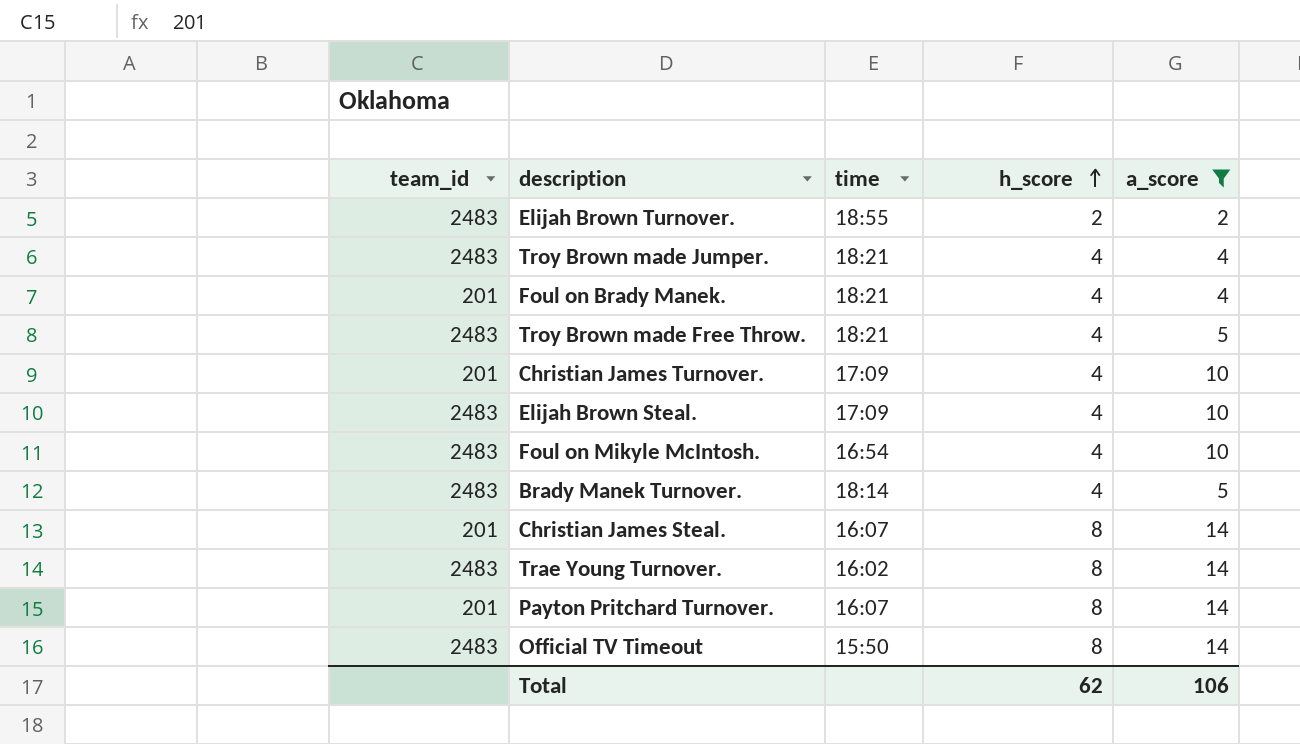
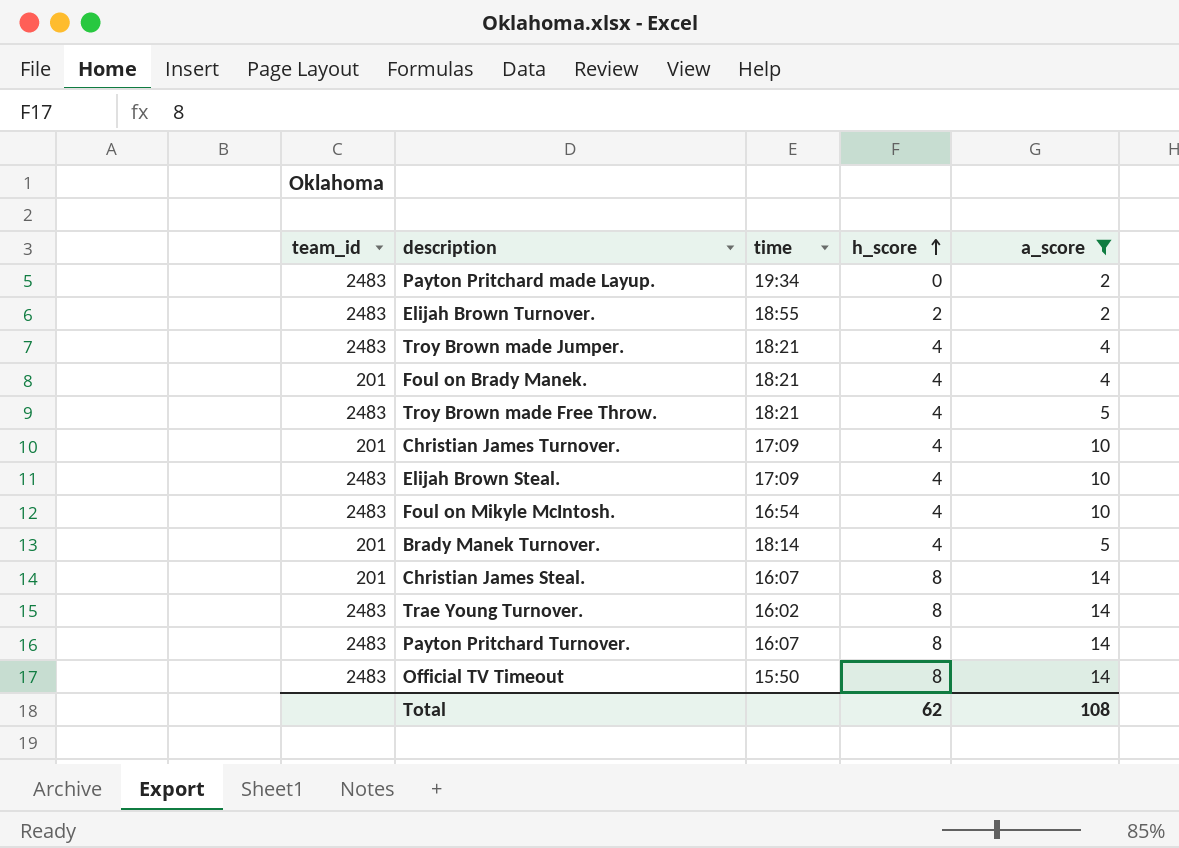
row Payton Pritchard made Layup.: none -> 2483 | 19:34 | 0 | 2
Brady Manek Turnover. | team_id: 2483 -> 201
Payton Pritchard Turnover. | team_id: 201 -> 2483
Total | a_score: 106 -> 108

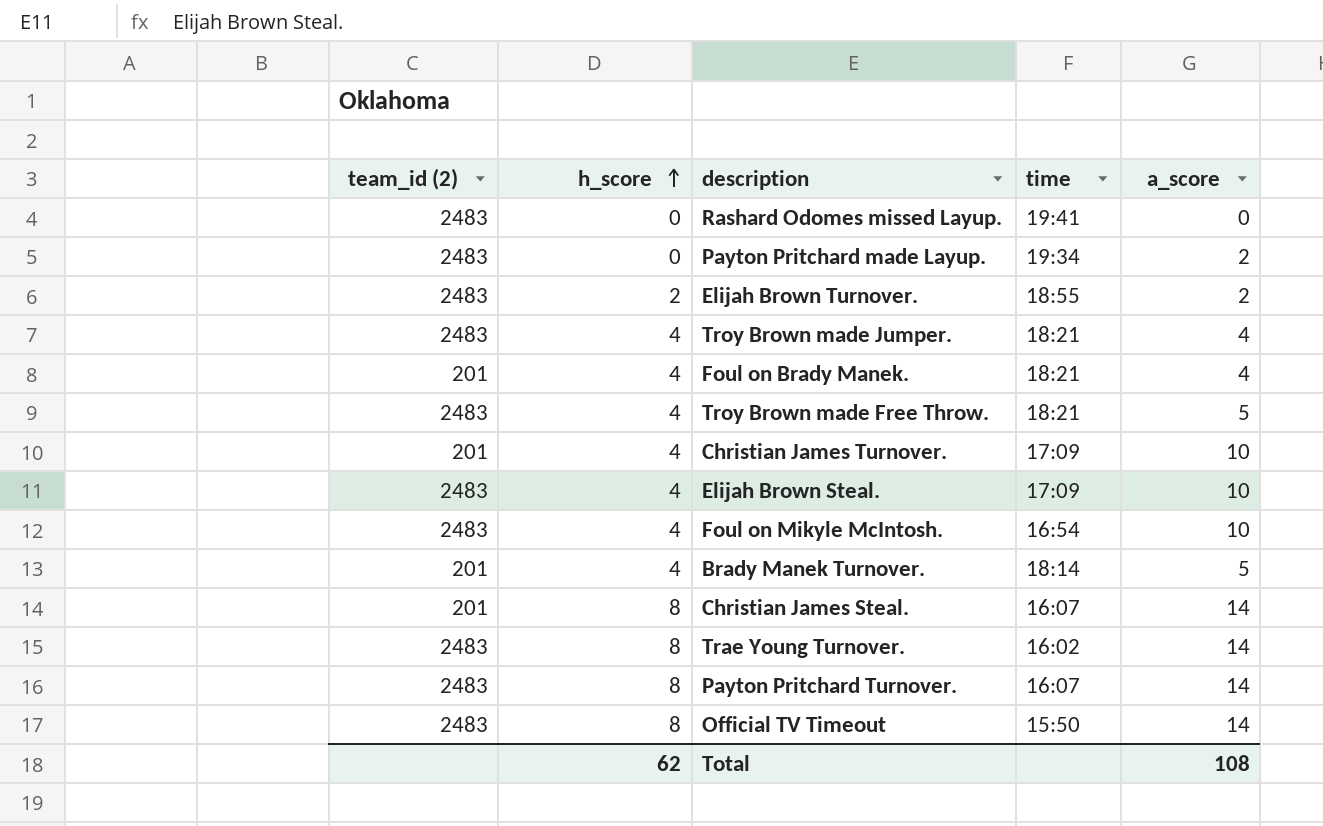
filter: a_score != 0 -> none
column name: team_id -> team_id (2)
column h_score | position: 4 -> 2

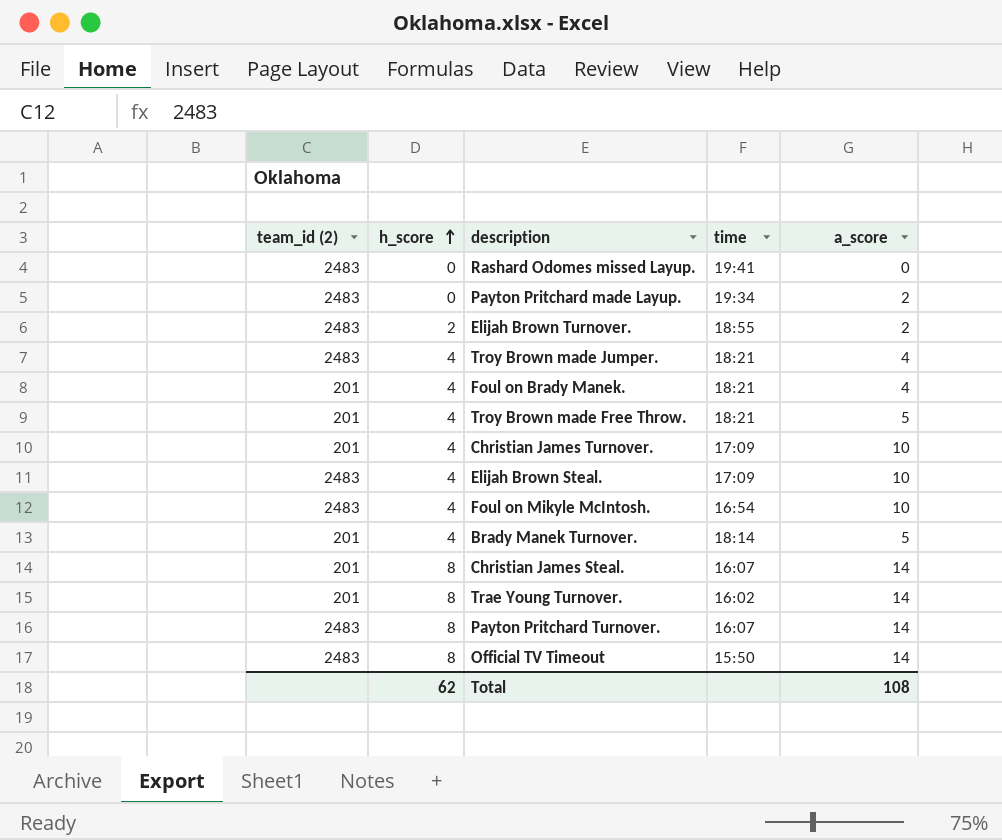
Troy Brown made Free Throw. | team_id (2): 2483 -> 201
Trae Young Turnover. | team_id (2): 2483 -> 201

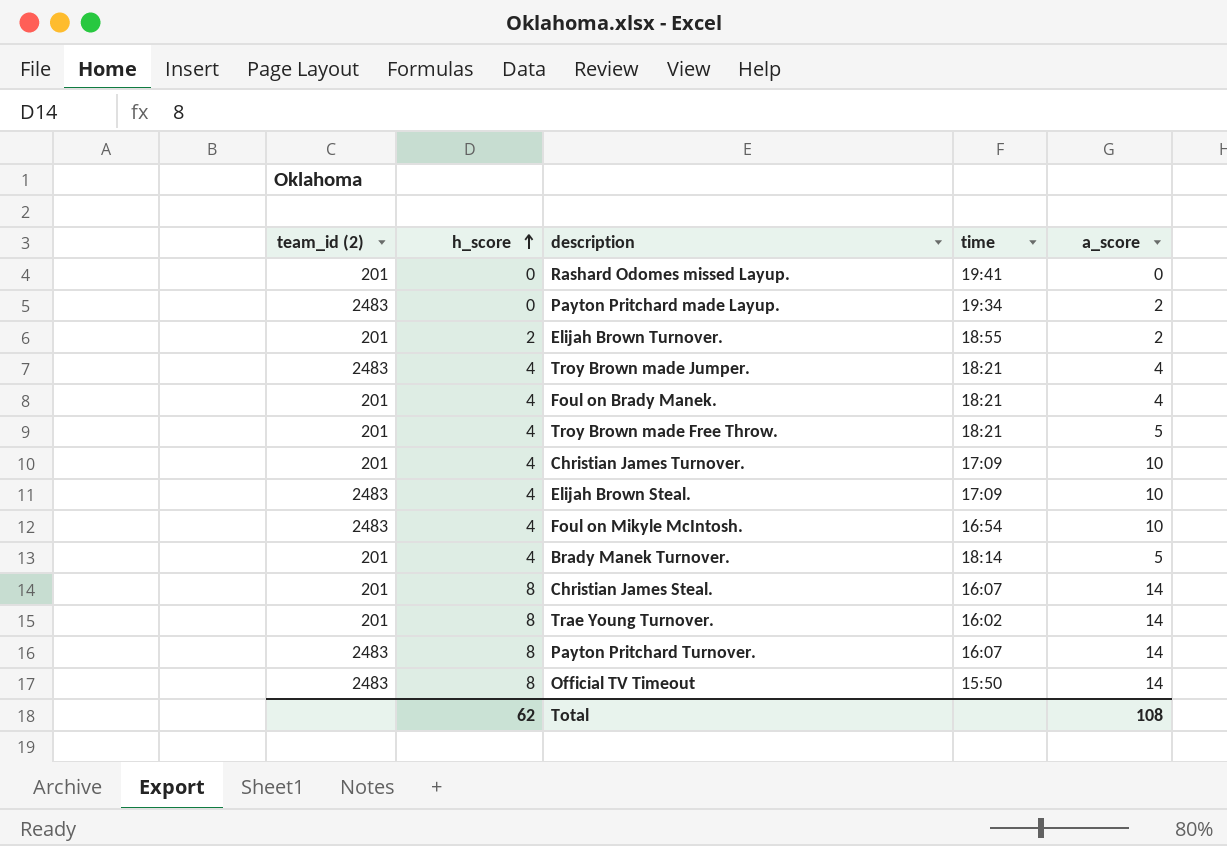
Rashard Odomes missed Layup. | team_id (2): 2483 -> 201
Elijah Brown Turnover. | team_id (2): 2483 -> 201

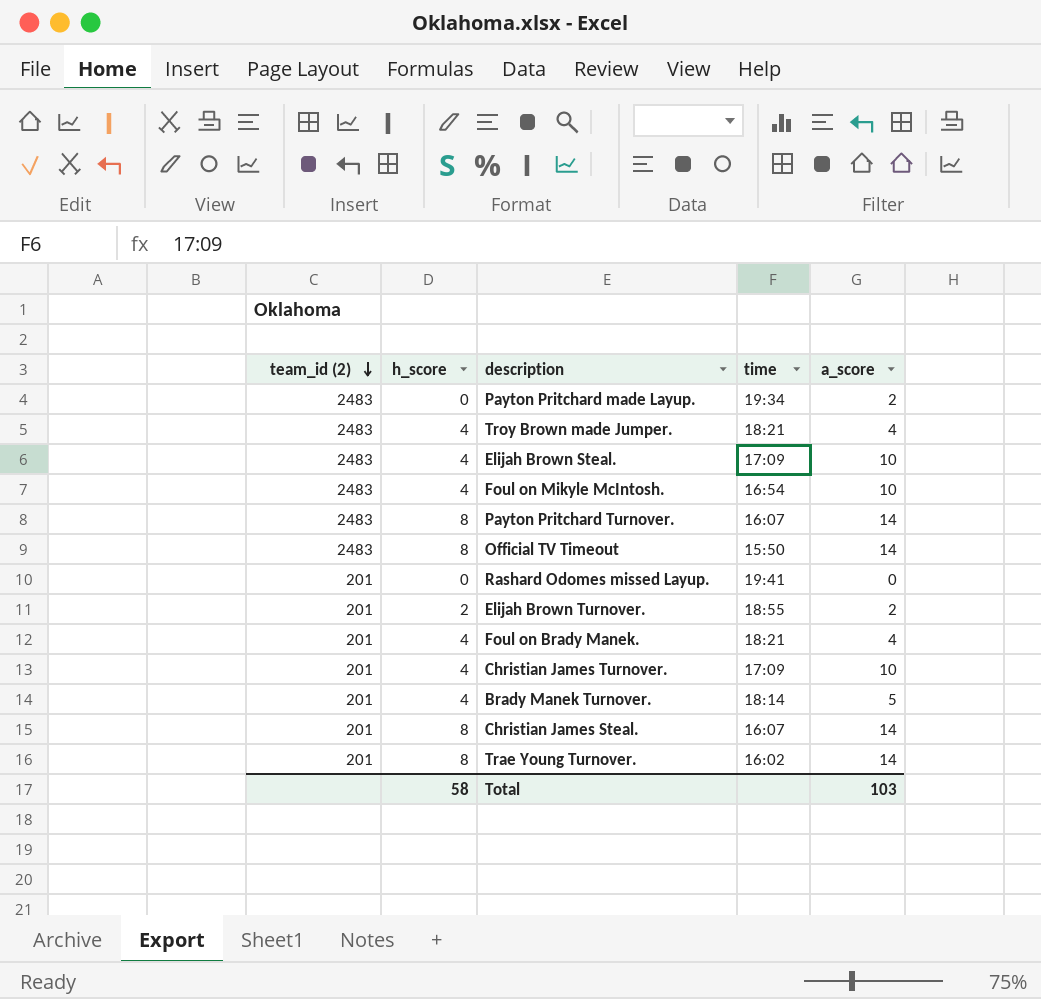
row order: h_score ascending -> team_id (2) descending
row Troy Brown made Free Throw.: 201 | 4 | 18:21 | 5 -> none
Total | h_score: 62 -> 58
Total | a_score: 108 -> 103

